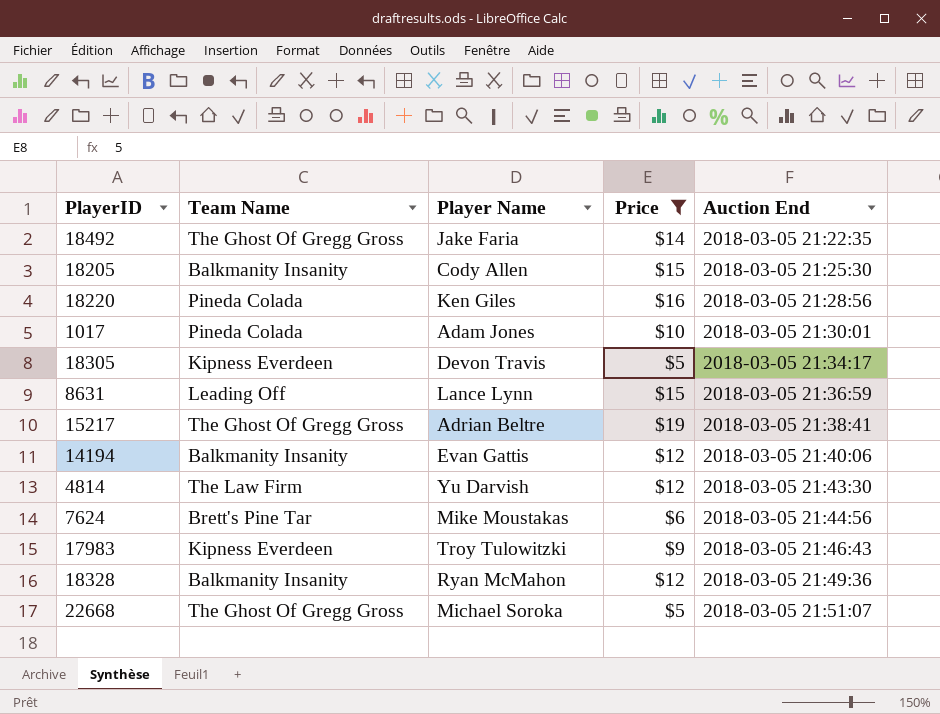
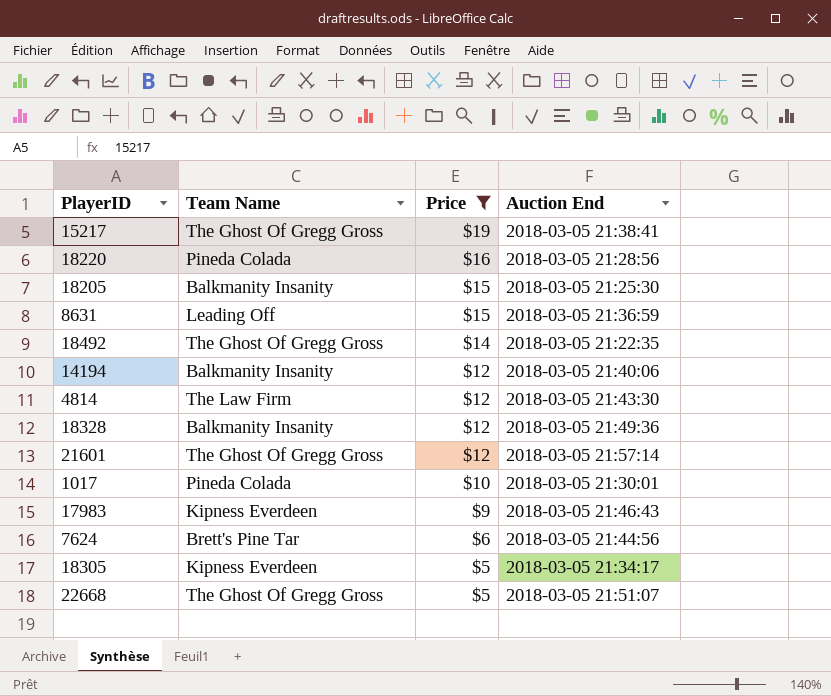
row order: Auction End ascending -> Price descending
column Player Name | position: 3 -> none
row 21601: none -> The Ghost Of Gregg Gross | $12 | 2018-03-05 21:57:14

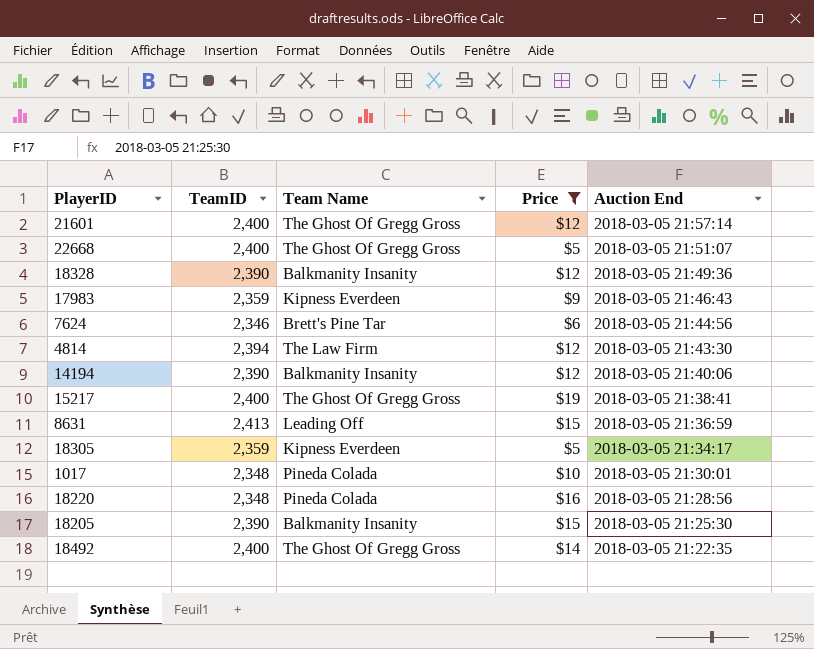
row order: Price descending -> Auction End descending
column TeamID | position: none -> 2

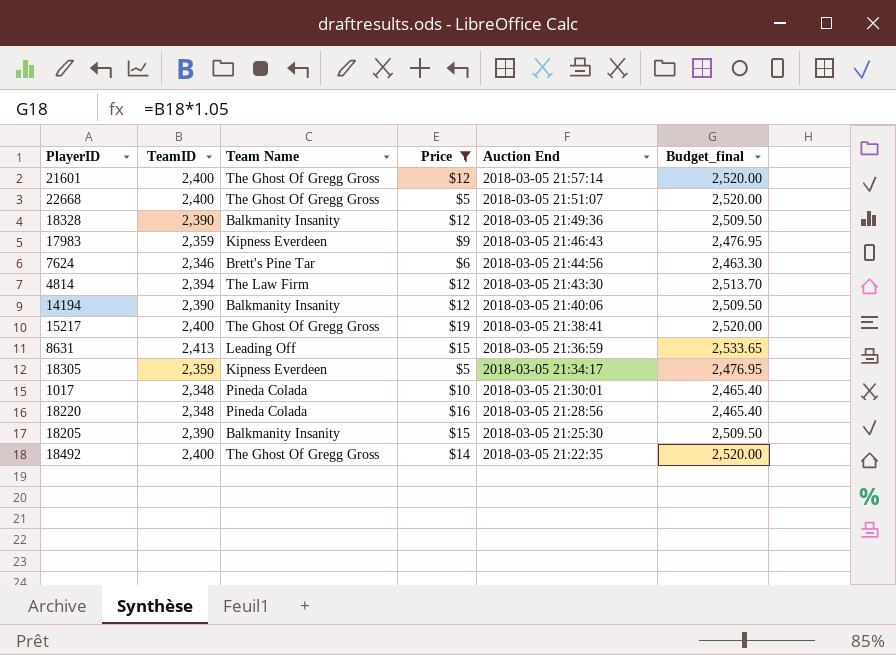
column Budget_final | formula: none -> [TeamID] * 1.05

